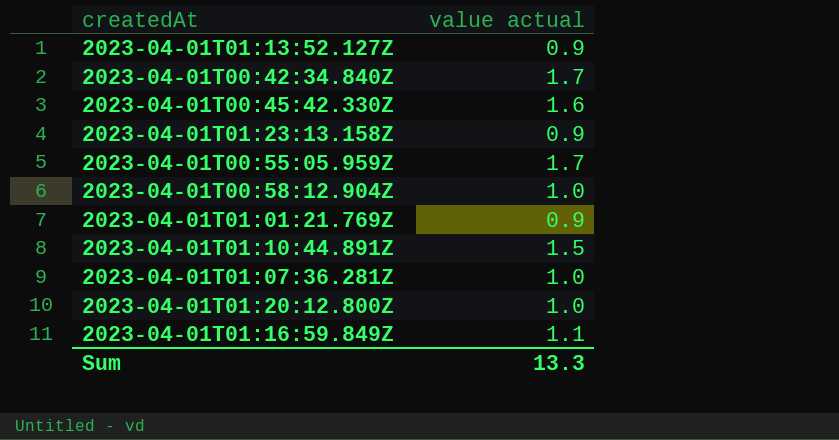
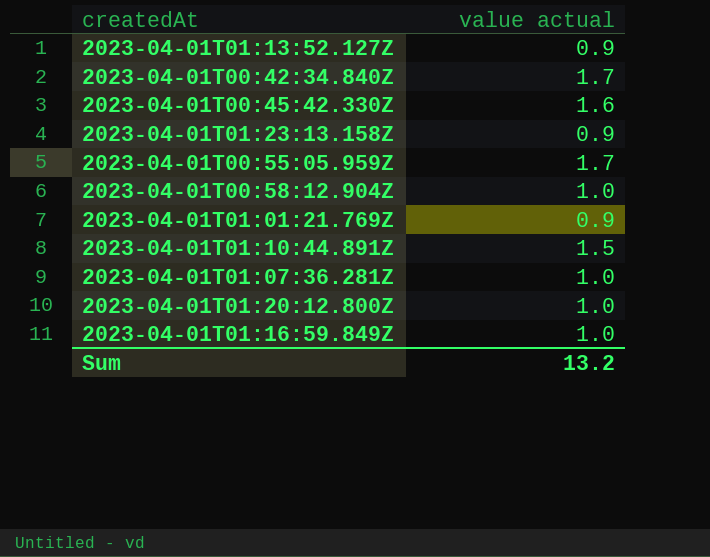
2023-04-01T01:16:59.849Z | value actual: 1.1 -> 1.0
Sum | value actual: 13.3 -> 13.2

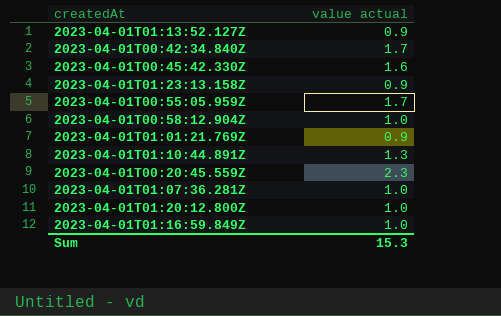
2023-04-01T01:10:44.891Z | value actual: 1.5 -> 1.3
row 2023-04-01T00:20:45.559Z: none -> 2.3
Sum | value actual: 13.2 -> 15.3

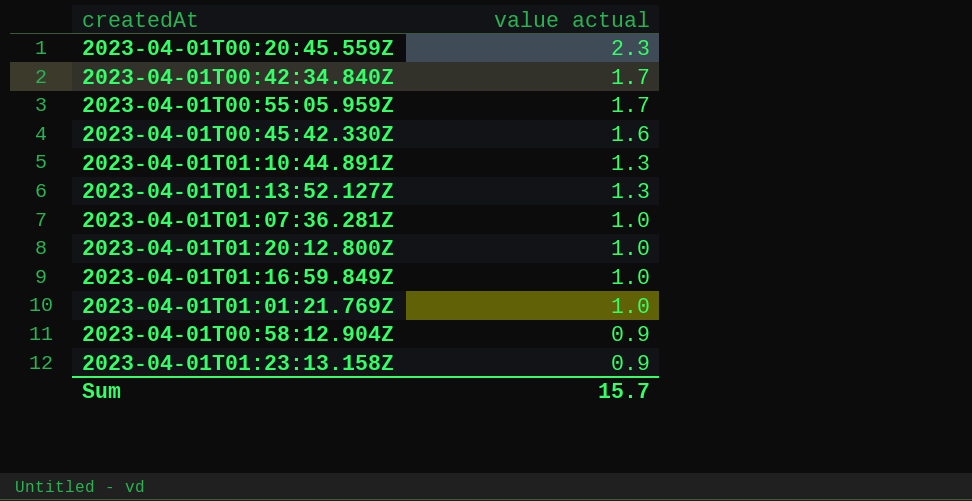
row order: none -> value actual descending
2023-04-01T01:13:52.127Z | value actual: 0.9 -> 1.3
2023-04-01T01:01:21.769Z | value actual: 0.9 -> 1.0
2023-04-01T00:58:12.904Z | value actual: 1.0 -> 0.9
Sum | value actual: 15.3 -> 15.7

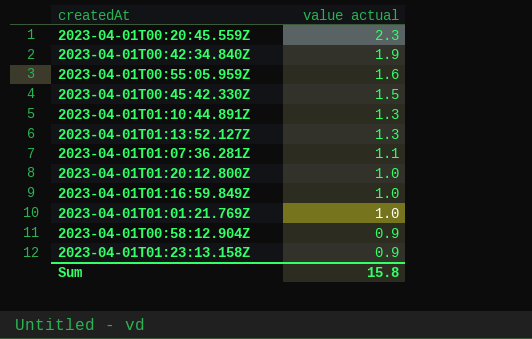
2023-04-01T00:42:34.840Z | value actual: 1.7 -> 1.9
2023-04-01T00:55:05.959Z | value actual: 1.7 -> 1.6
2023-04-01T00:45:42.330Z | value actual: 1.6 -> 1.5
2023-04-01T01:07:36.281Z | value actual: 1.0 -> 1.1
Sum | value actual: 15.7 -> 15.8

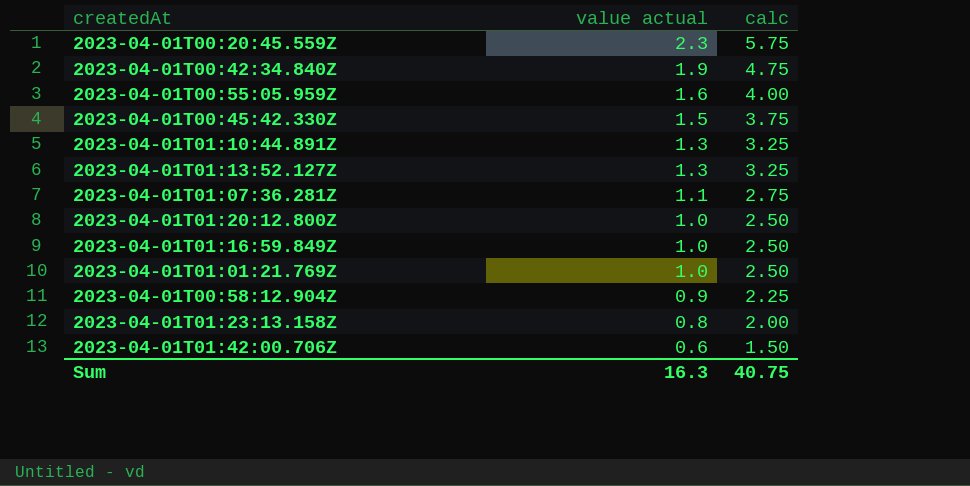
column calc | formula: none -> [value actual] * 2.5
2023-04-01T01:23:13.158Z | value actual: 0.9 -> 0.8
row 2023-04-01T01:42:00.706Z: none -> 0.6 | 1.50
Sum | value actual: 15.8 -> 16.3

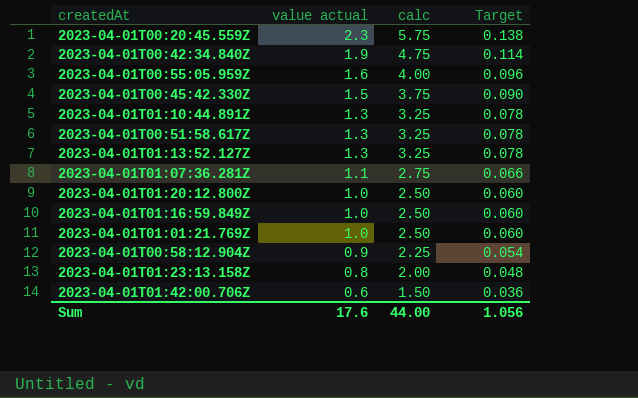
column Target | formula: none -> [value actual] * 0.06
row 2023-04-01T00:51:58.617Z: none -> 1.3 | 3.25 | 0.078
Sum | value actual: 16.3 -> 17.6
Sum | calc: 40.75 -> 44.00

